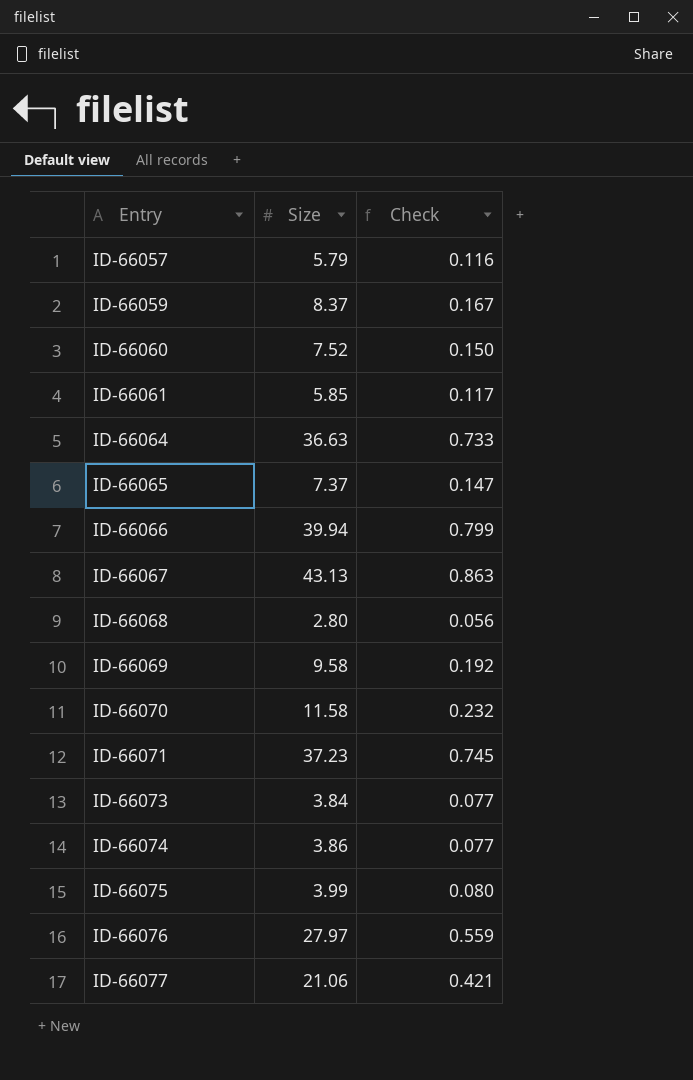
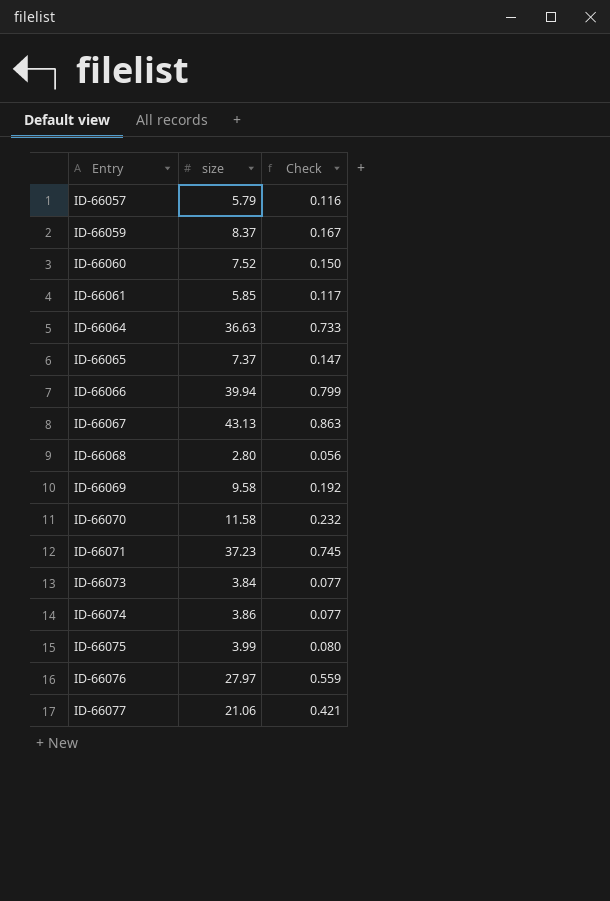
column name: Size -> size

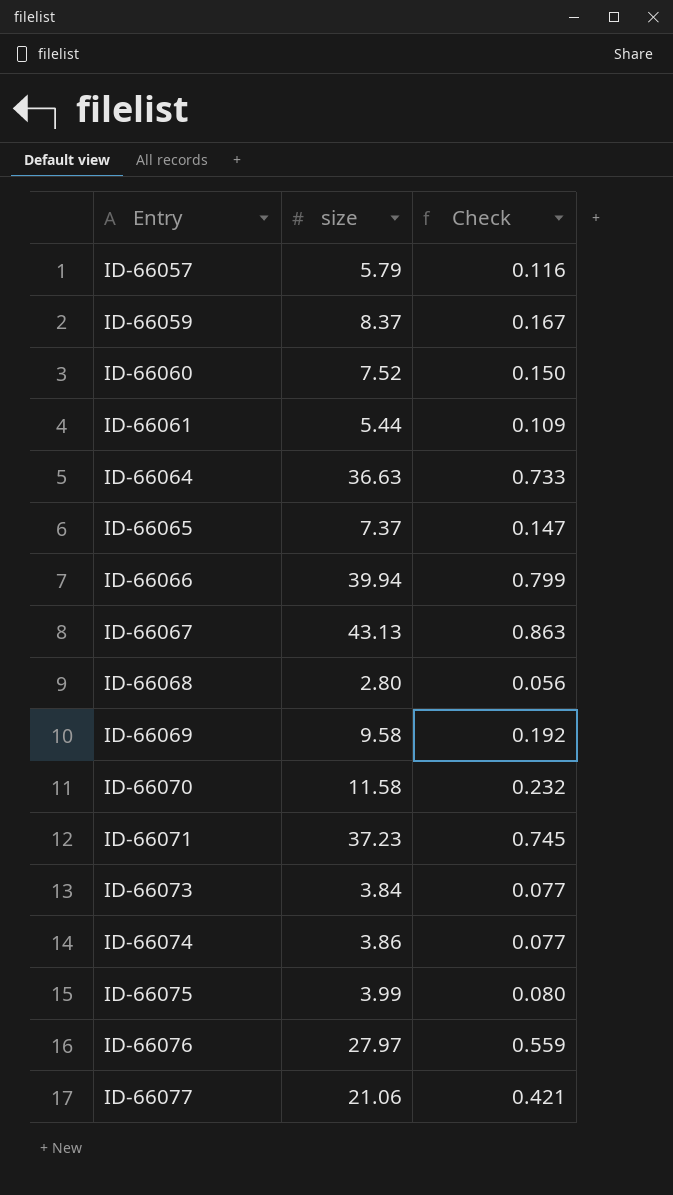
ID-66061 | size: 5.85 -> 5.44
ID-66061 | Check: 0.117 -> 0.109

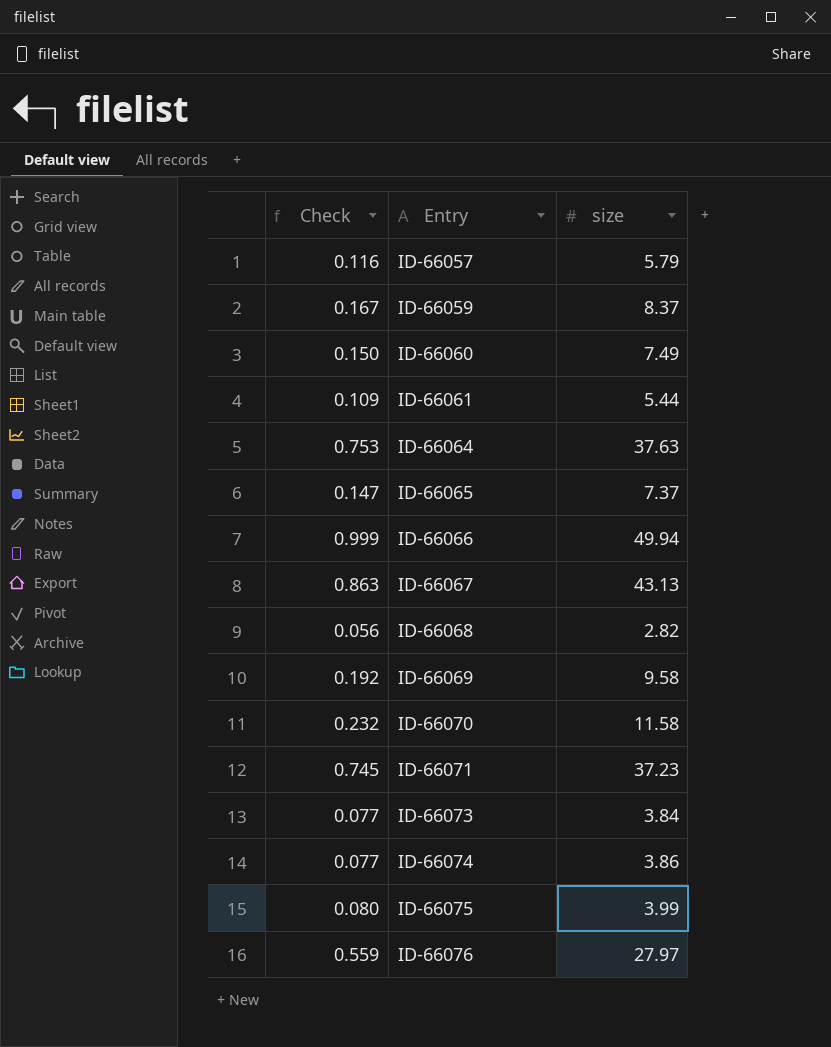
column Check | position: 3 -> 1
row ID-66077: 21.06 | 0.421 -> none
ID-66060 | size: 7.52 -> 7.49
ID-66064 | Check: 0.733 -> 0.753
ID-66064 | size: 36.63 -> 37.63
ID-66066 | Check: 0.799 -> 0.999
ID-66066 | size: 39.94 -> 49.94
ID-66068 | size: 2.80 -> 2.82

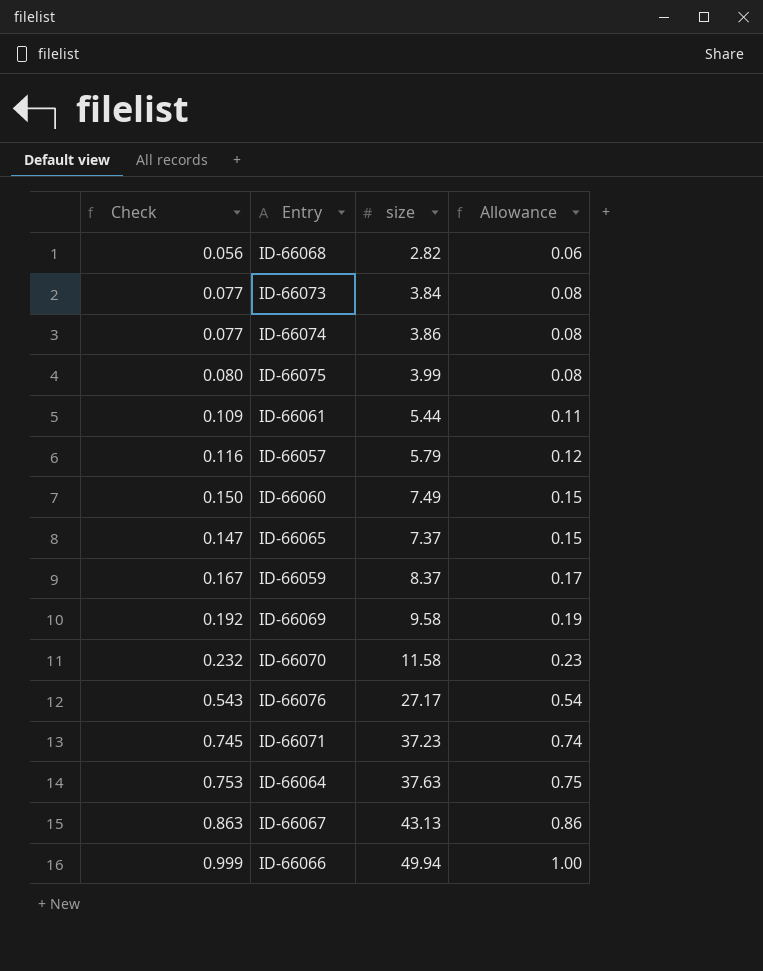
row order: Entry ascending -> Allowance ascending
column Allowance | formula: none -> [size] * 0.02
ID-66076 | Check: 0.559 -> 0.543
ID-66076 | size: 27.97 -> 27.17

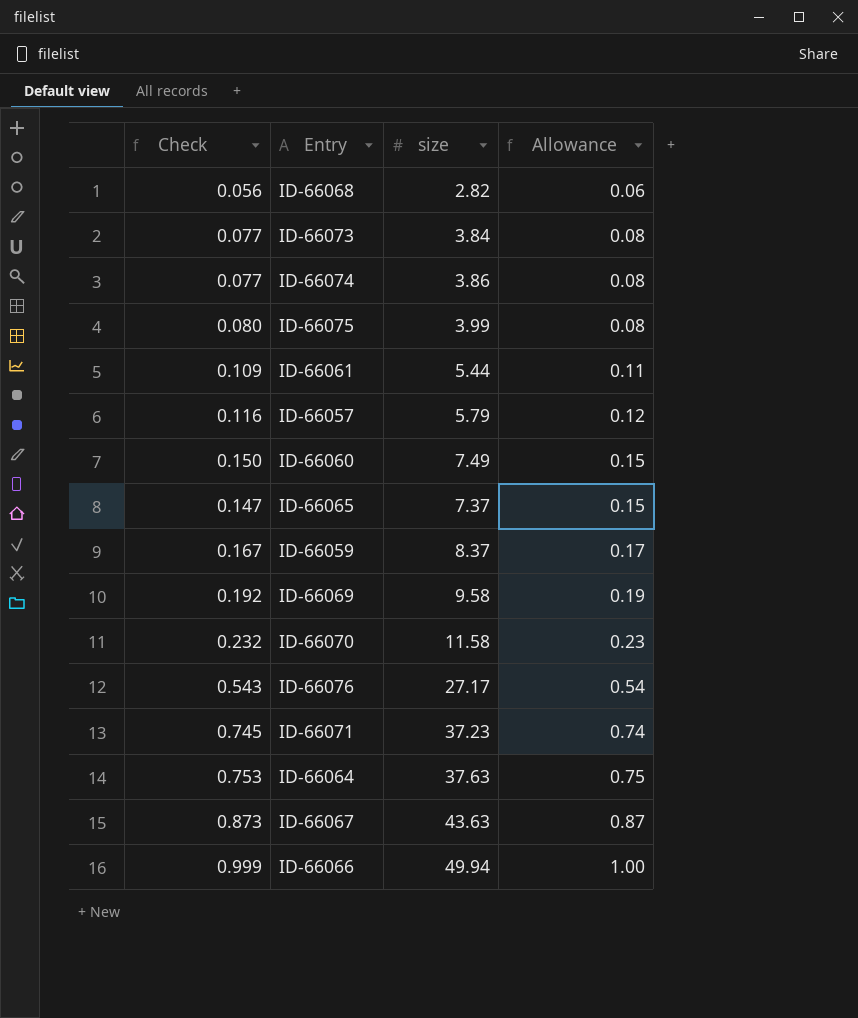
ID-66067 | Check: 0.863 -> 0.873
ID-66067 | size: 43.13 -> 43.63
ID-66067 | Allowance: 0.86 -> 0.87

